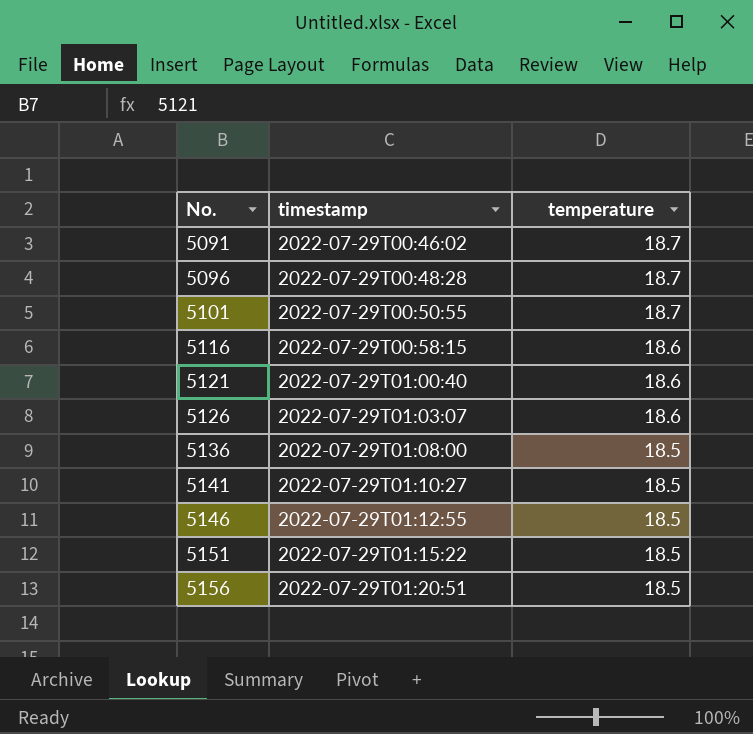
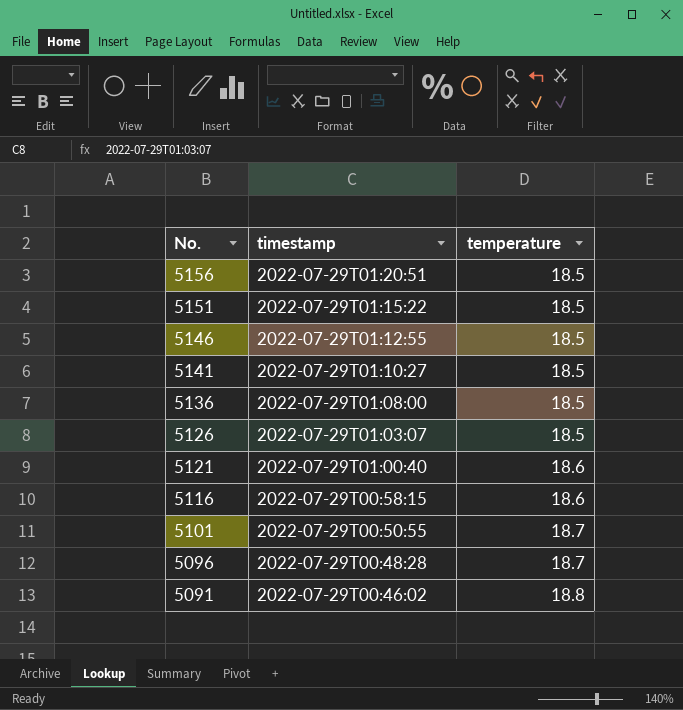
row order: No. ascending -> No. descending
5126 | temperature: 18.6 -> 18.5
5091 | temperature: 18.7 -> 18.8

